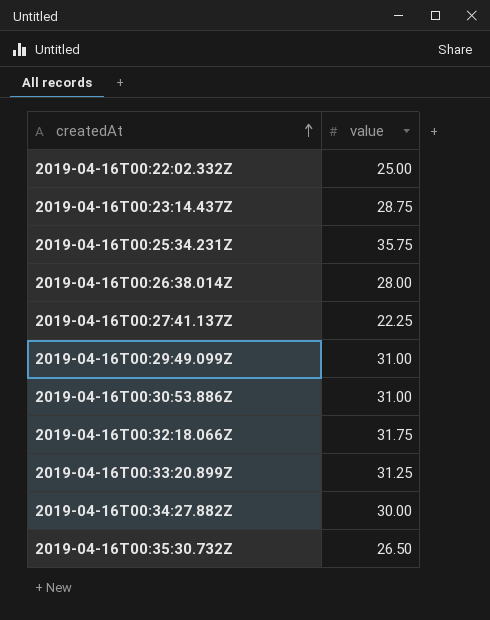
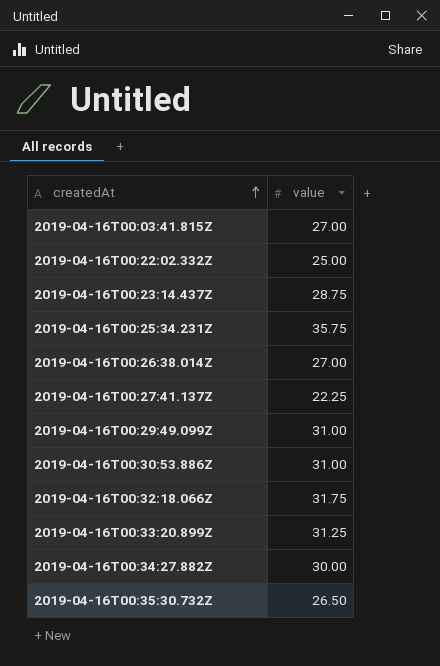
row 2019-04-16T00:03:41.815Z: none -> 27.00
2019-04-16T00:26:38.014Z | value: 28.00 -> 27.00

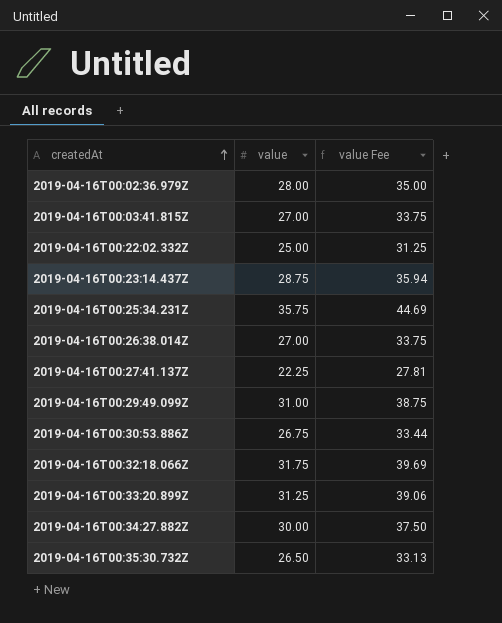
column value Fee | formula: none -> [value] * 1.25
row 2019-04-16T00:02:36.979Z: none -> 28.00 | 35.00
2019-04-16T00:30:53.886Z | value: 31.00 -> 26.75

